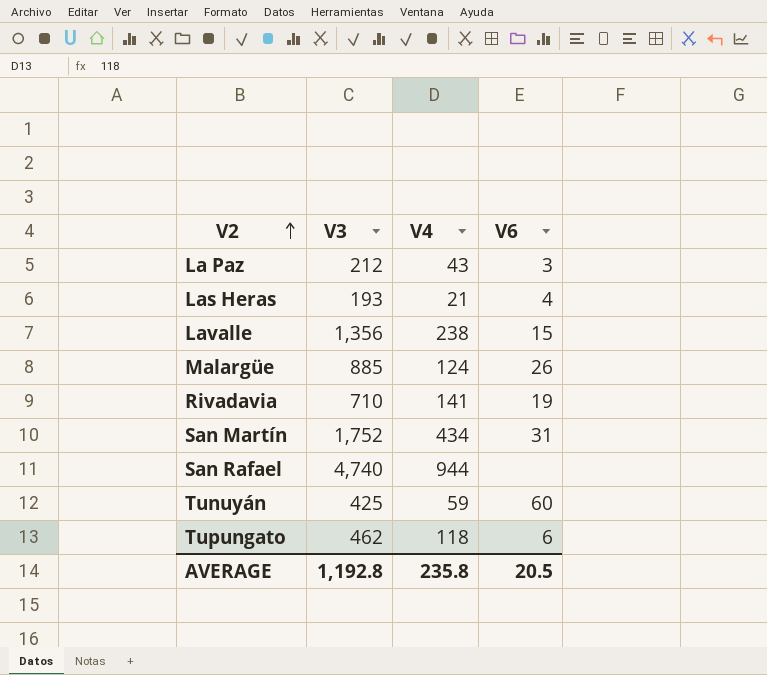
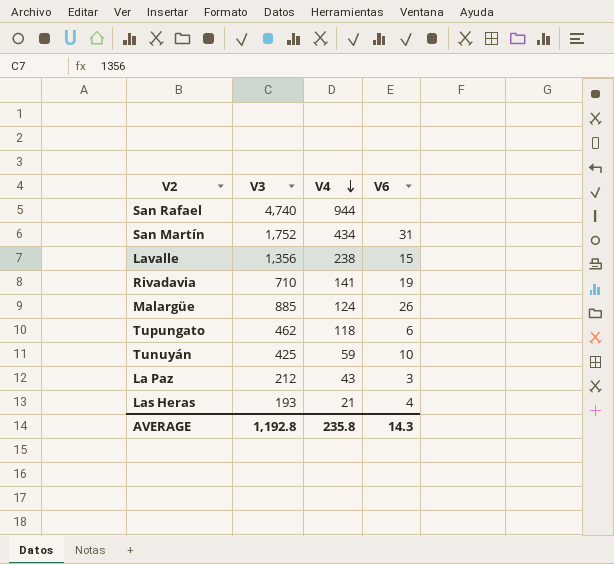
row order: V2 ascending -> V4 descending
Tunuyán | V6: 60 -> 10
AVERAGE | V6: 20.5 -> 14.3

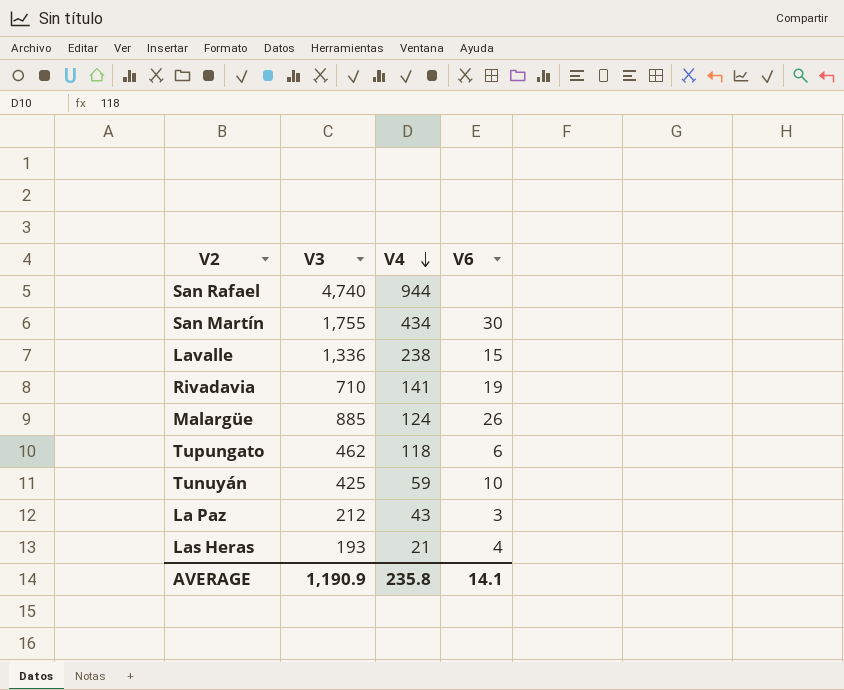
San Martín | V3: 1,752 -> 1,755
San Martín | V6: 31 -> 30
Lavalle | V3: 1,356 -> 1,336
AVERAGE | V3: 1,192.8 -> 1,190.9
AVERAGE | V6: 14.3 -> 14.1

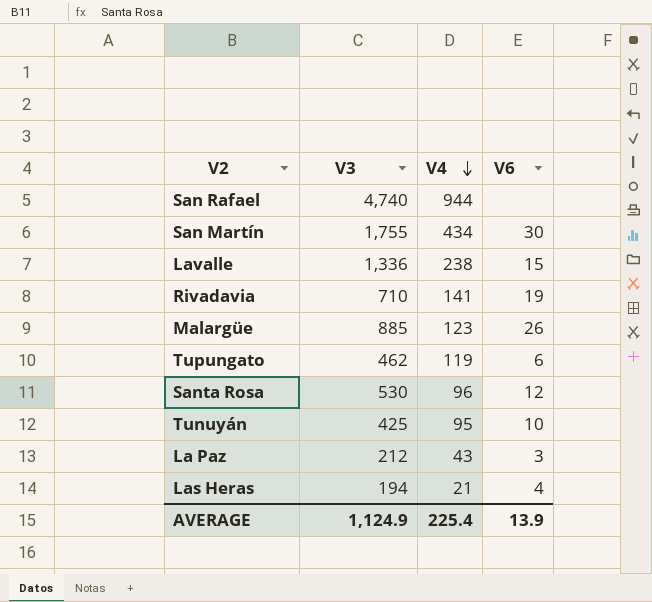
Malargüe | V4: 124 -> 123
Tupungato | V4: 118 -> 119
row Santa Rosa: none -> 530 | 96 | 12
Tunuyán | V4: 59 -> 95
Las Heras | V3: 193 -> 194
AVERAGE | V3: 1,190.9 -> 1,124.9
AVERAGE | V4: 235.8 -> 225.4
AVERAGE | V6: 14.1 -> 13.9

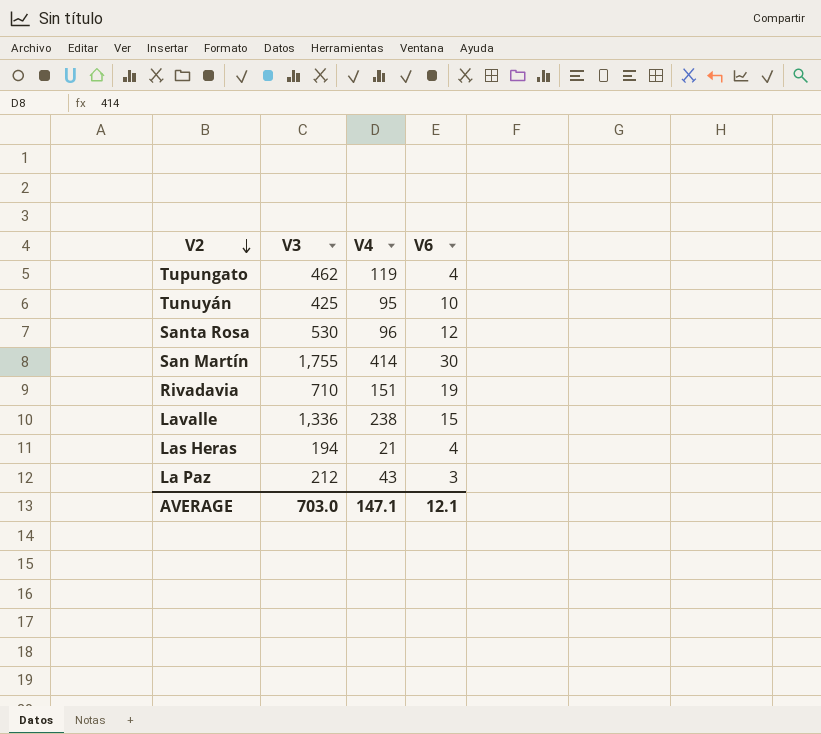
row order: V4 descending -> V2 descending
row San Rafael: 4,740 | 944 | none -> none
row Malargüe: 885 | 123 | 26 -> none
Tupungato | V6: 6 -> 4
San Martín | V4: 434 -> 414
Rivadavia | V4: 141 -> 151
AVERAGE | V3: 1,124.9 -> 703.0
AVERAGE | V4: 225.4 -> 147.1
AVERAGE | V6: 13.9 -> 12.1

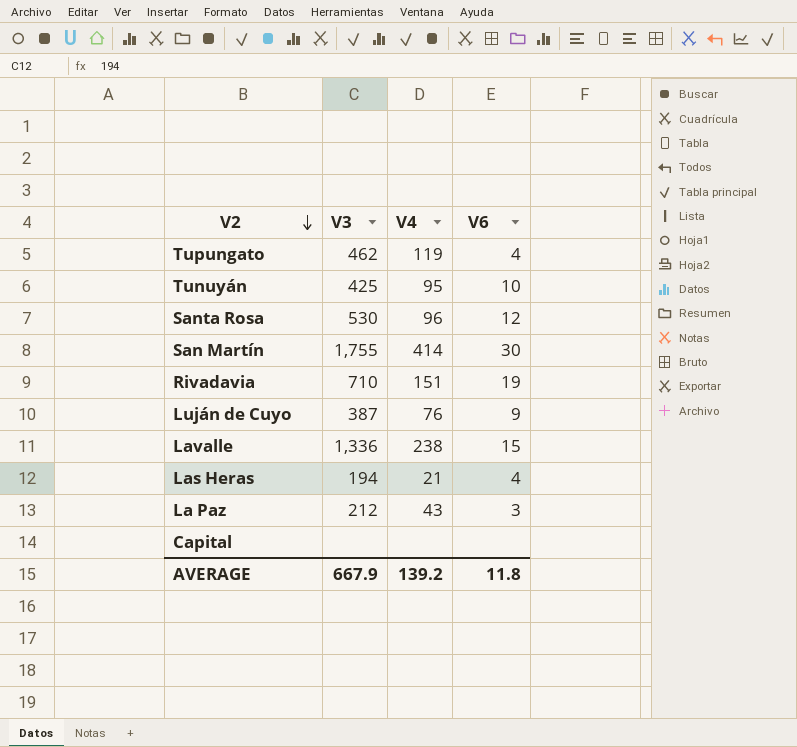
row Luján de Cuyo: none -> 387 | 76 | 9
row Capital: none -> none | none | none
AVERAGE | V3: 703.0 -> 667.9
AVERAGE | V4: 147.1 -> 139.2
AVERAGE | V6: 12.1 -> 11.8

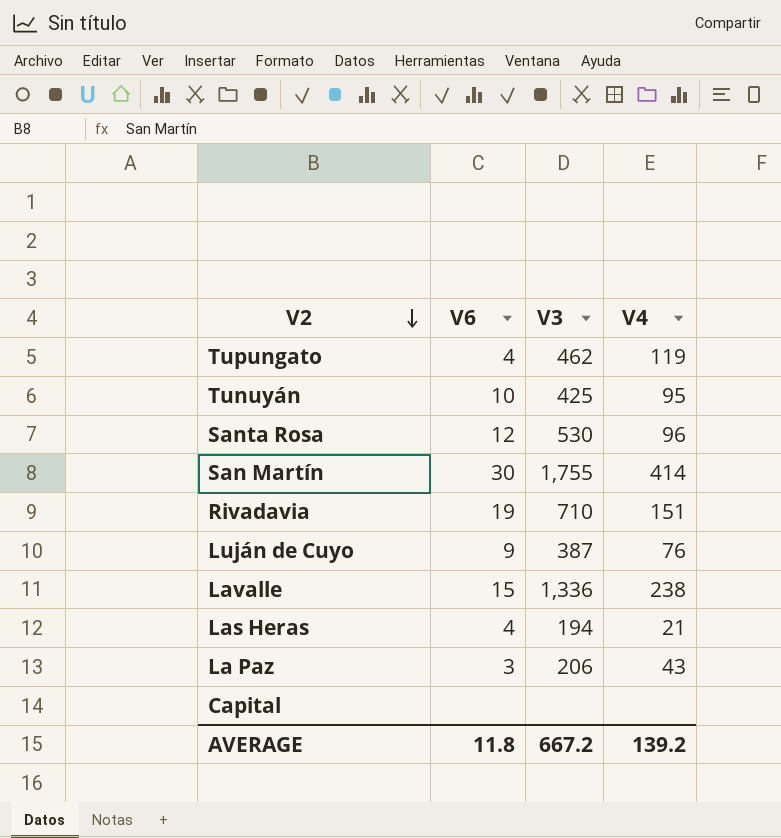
column V6 | position: 4 -> 2
La Paz | V3: 212 -> 206
AVERAGE | V3: 667.9 -> 667.2

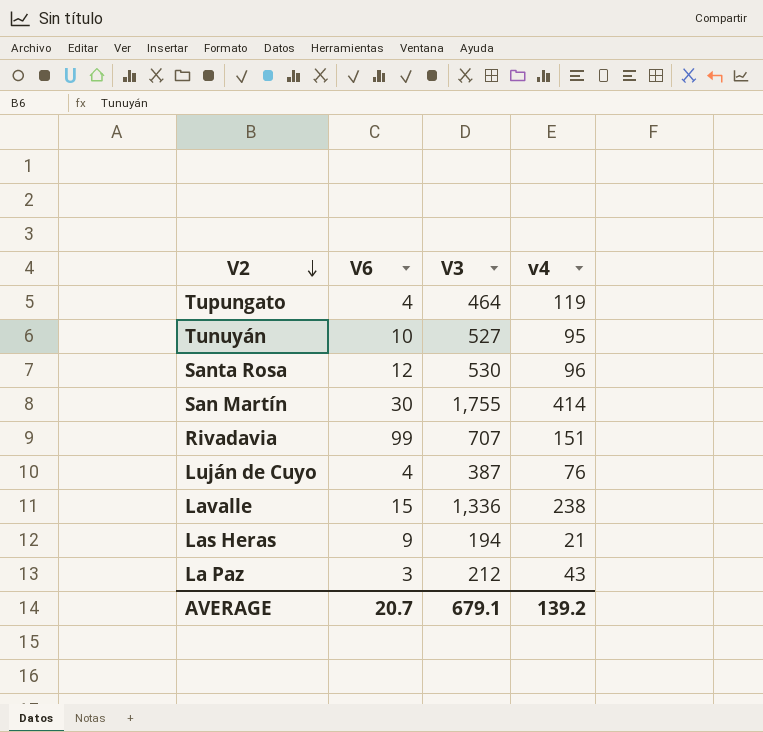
column name: V4 -> v4
row Capital: none | none | none -> none
Tupungato | V3: 462 -> 464
Tunuyán | V3: 425 -> 527
Rivadavia | V6: 19 -> 99
Rivadavia | V3: 710 -> 707
Luján de Cuyo | V6: 9 -> 4
Las Heras | V6: 4 -> 9
La Paz | V3: 206 -> 212
AVERAGE | V6: 11.8 -> 20.7
AVERAGE | V3: 667.2 -> 679.1

